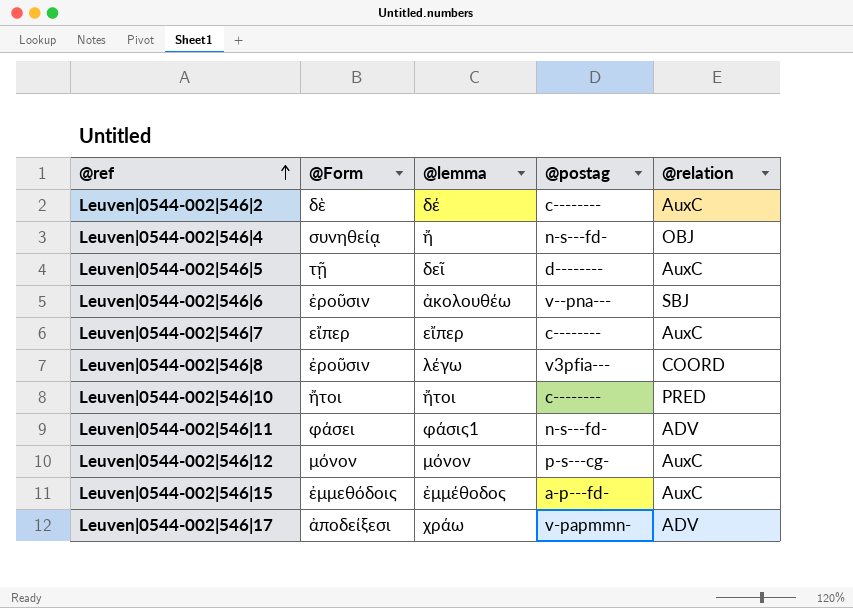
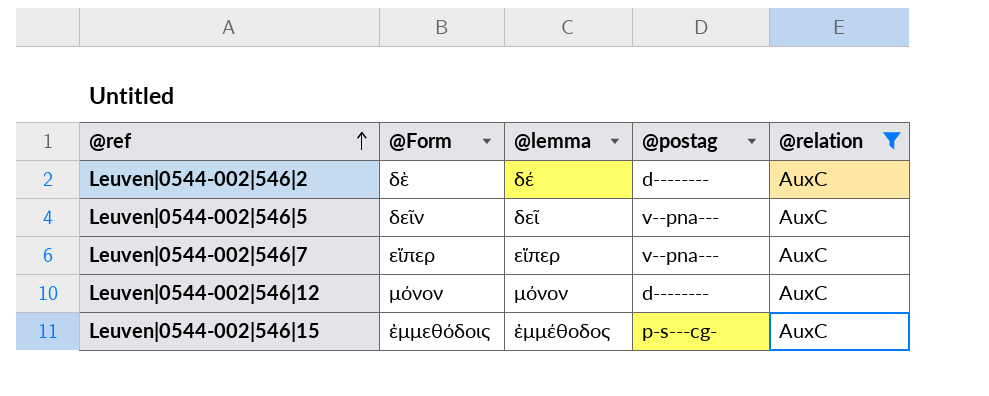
filter: none -> @relation = AuxC
Leuven|0544-002|546|2 | @postag: c-------- -> d--------
Leuven|0544-002|546|5 | @Form: τῇ -> δεῖν
Leuven|0544-002|546|5 | @postag: d-------- -> v--pna---
Leuven|0544-002|546|7 | @postag: c-------- -> v--pna---
Leuven|0544-002|546|12 | @postag: p-s---cg- -> d--------
Leuven|0544-002|546|15 | @postag: a-p---fd- -> p-s---cg-

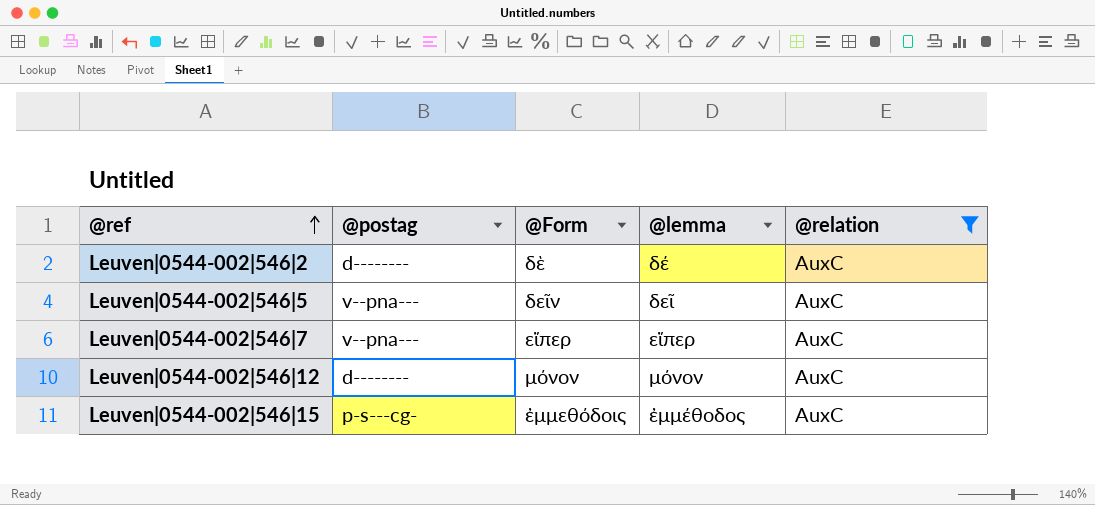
column @postag | position: 4 -> 2

